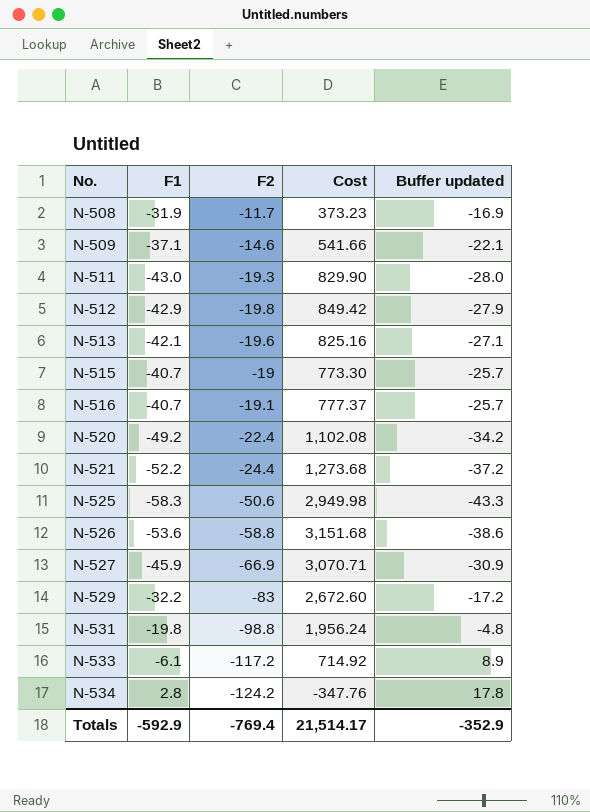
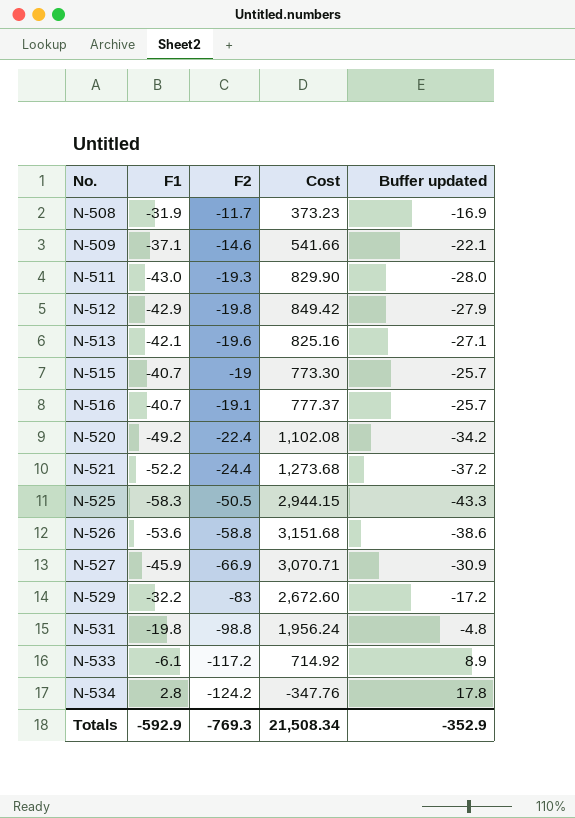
N-525 | F2: -50.6 -> -50.5
N-525 | Cost: 2,949.98 -> 2,944.15
Totals | F2: -769.4 -> -769.3
Totals | Cost: 21,514.17 -> 21,508.34

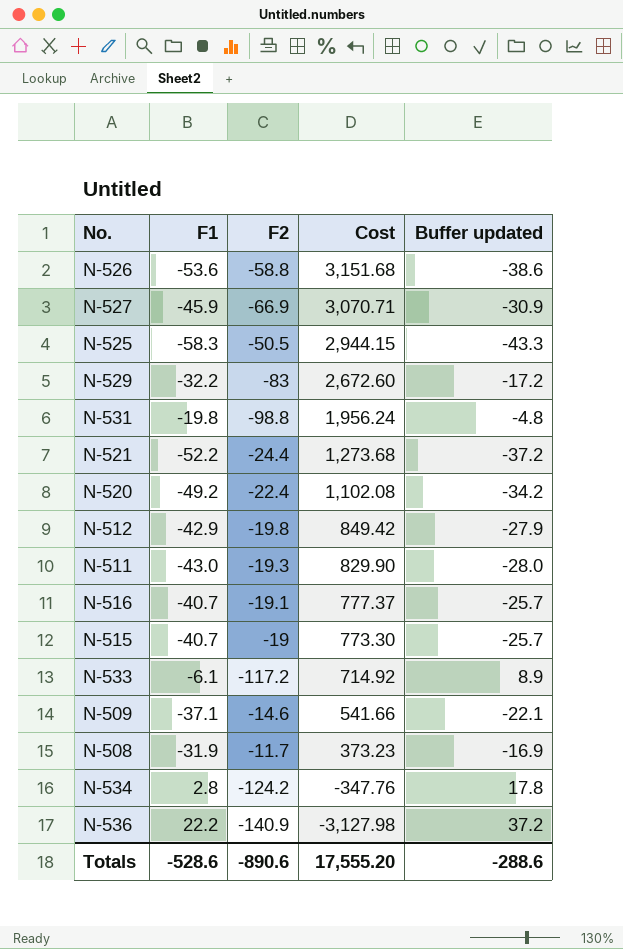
row order: No. ascending -> Cost descending
row N-513: -42.1 | -19.6 | 825.16 | -27.1 -> none
row N-536: none -> 22.2 | -140.9 | -3,127.98 | 37.2
Totals | F1: -592.9 -> -528.6
Totals | F2: -769.3 -> -890.6
Totals | Cost: 21,508.34 -> 17,555.20
Totals | Buffer updated: -352.9 -> -288.6

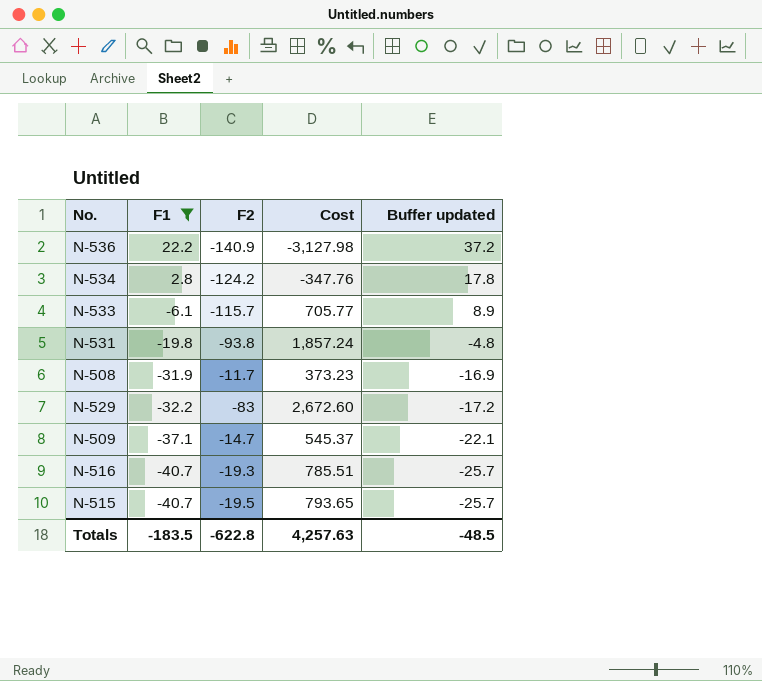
filter: none -> F1 >= -40.7
row order: Cost descending -> F1 descending
N-533 | F2: -117.2 -> -115.7
N-533 | Cost: 714.92 -> 705.77
N-531 | F2: -98.8 -> -93.8
N-531 | Cost: 1,956.24 -> 1,857.24
N-509 | F2: -14.6 -> -14.7
N-509 | Cost: 541.66 -> 545.37
N-516 | F2: -19.1 -> -19.3
N-516 | Cost: 777.37 -> 785.51
N-515 | F2: -19 -> -19.5
N-515 | Cost: 773.30 -> 793.65
Totals | F1: -528.6 -> -183.5
Totals | F2: -890.6 -> -622.8
Totals | Cost: 17,555.20 -> 4,257.63
Totals | Buffer updated: -288.6 -> -48.5

